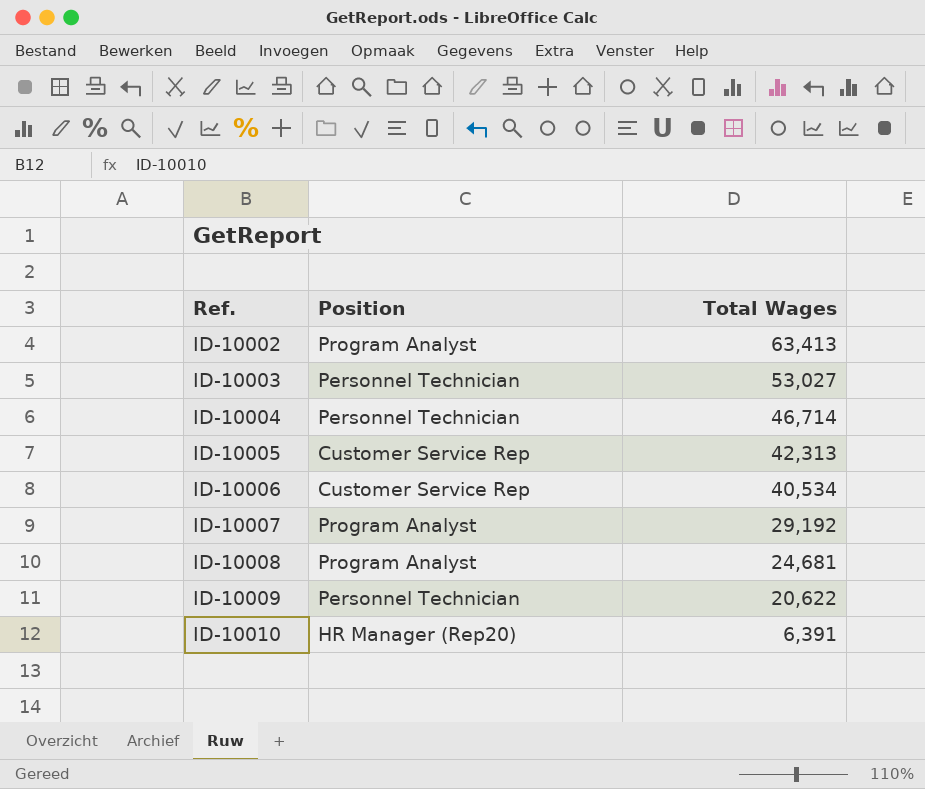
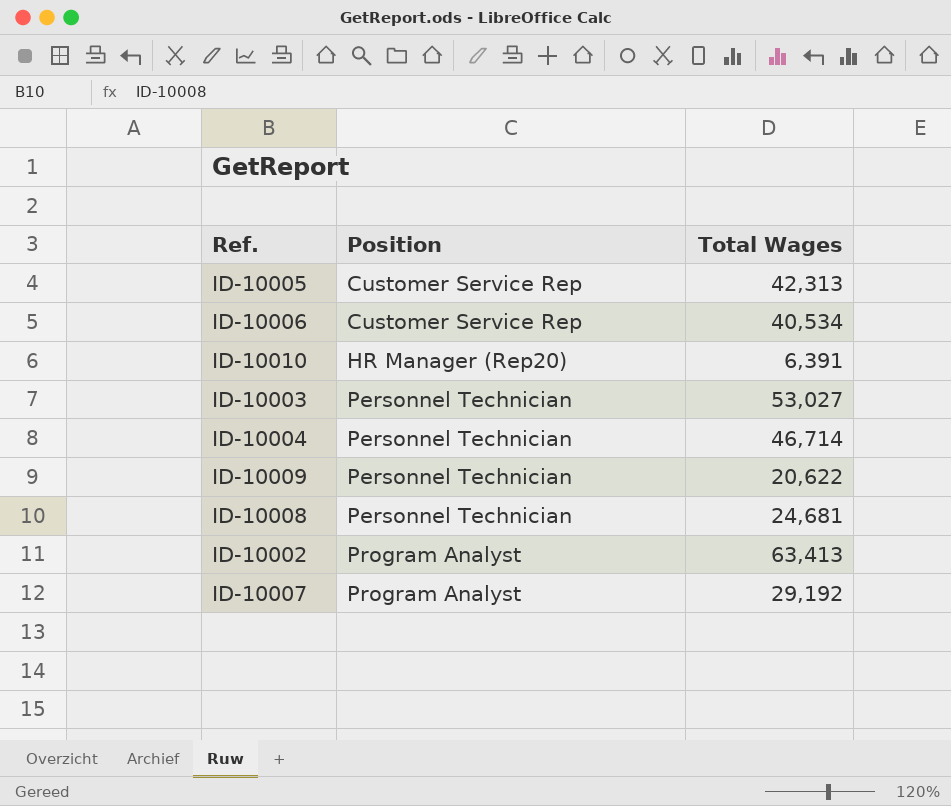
row order: Ref. ascending -> Position ascending
ID-10008 | Position: Program Analyst -> Personnel Technician

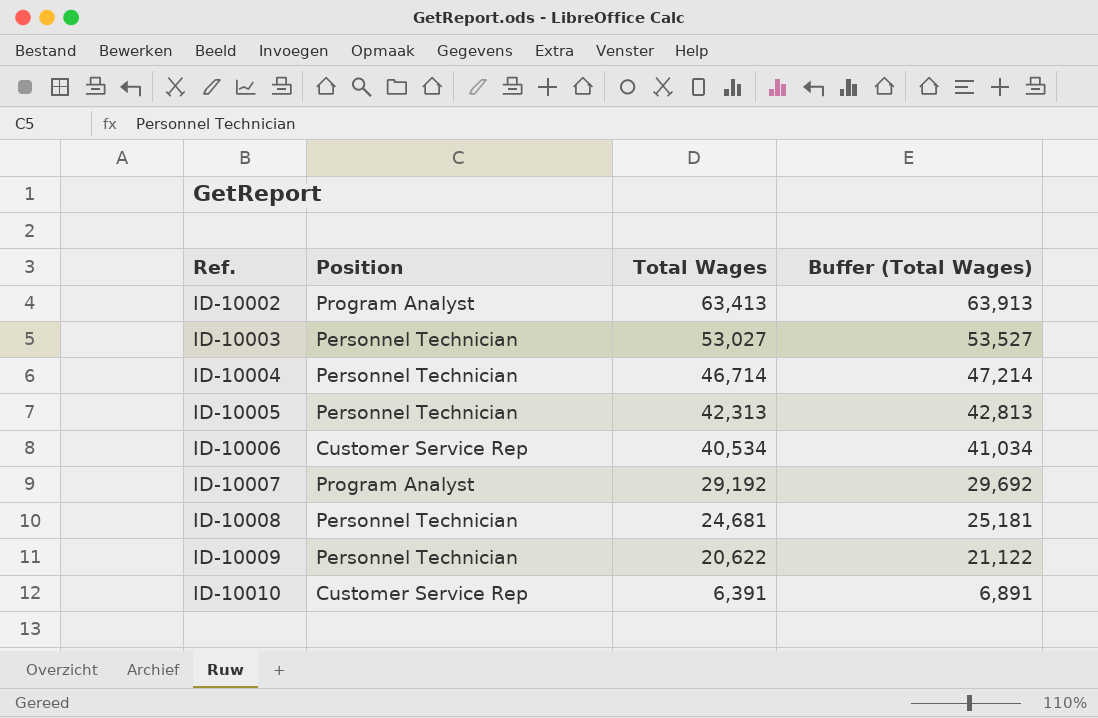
row order: Position ascending -> Ref. ascending
column Buffer (Total Wages) | formula: none -> [Total Wages] + 500
ID-10005 | Position: Customer Service Rep -> Personnel Technician
ID-10010 | Position: HR Manager (Rep20) -> Customer Service Rep

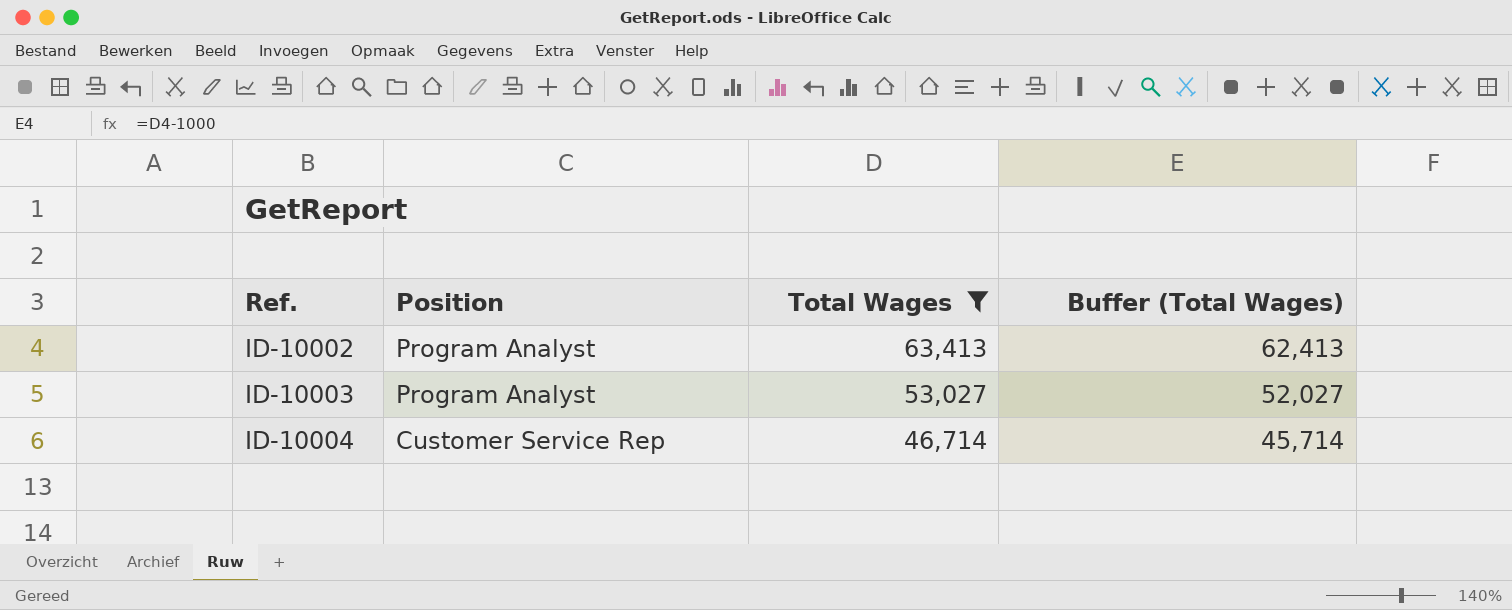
filter: none -> Total Wages >= 46,714
column Buffer (Total Wages) | formula: [Total Wages] + 500 -> [Total Wages] - 1000
ID-10003 | Position: Personnel Technician -> Program Analyst
ID-10004 | Position: Personnel Technician -> Customer Service Rep

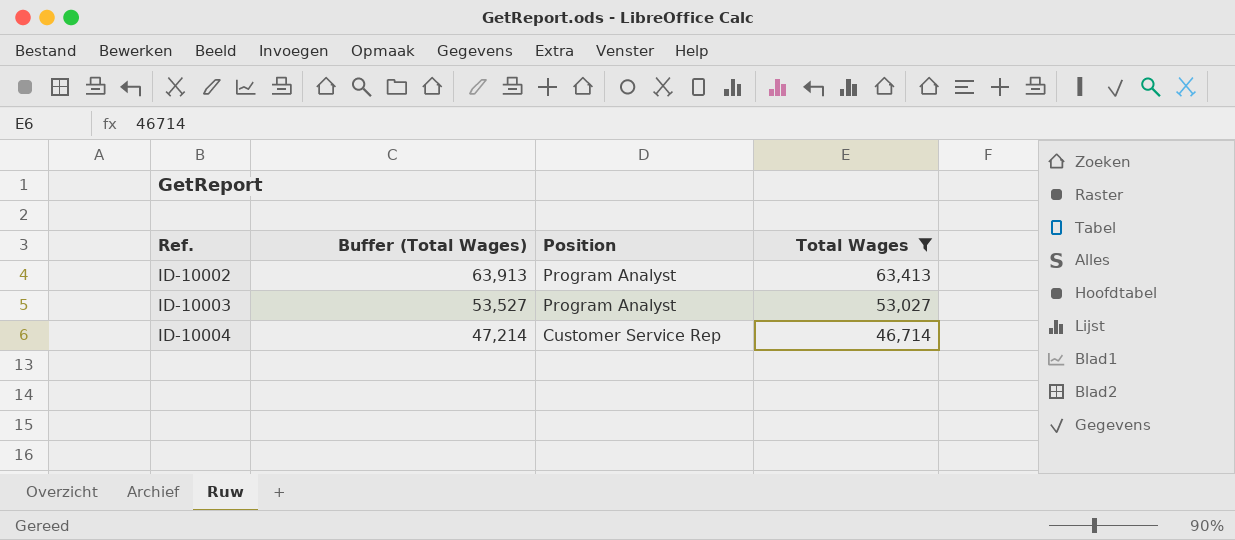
column Buffer (Total Wages) | formula: [Total Wages] - 1000 -> [Total Wages] + 500
column Buffer (Total Wages) | position: 4 -> 2

